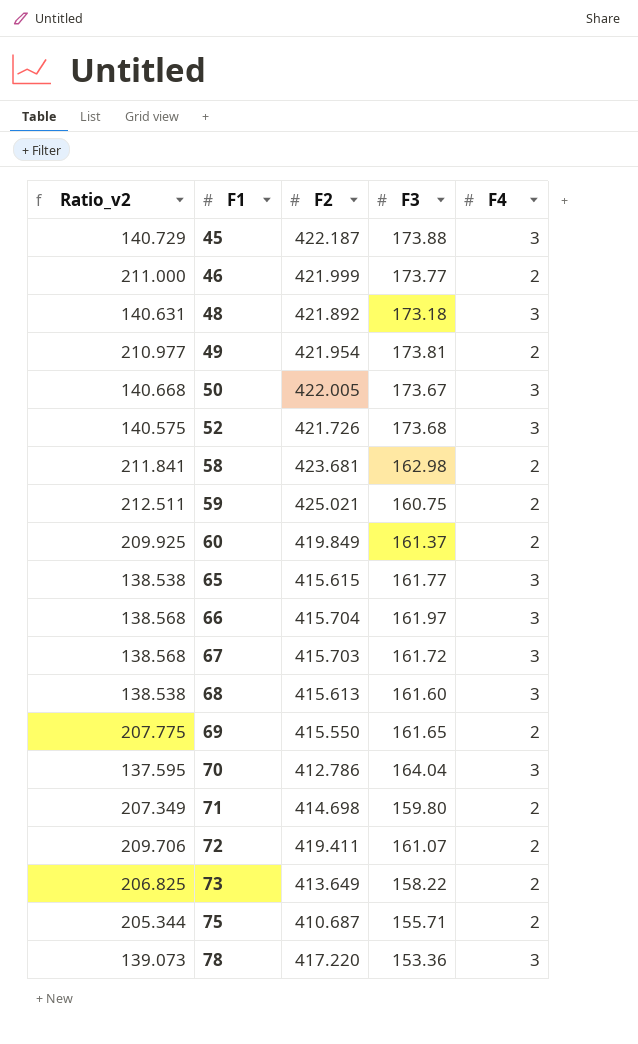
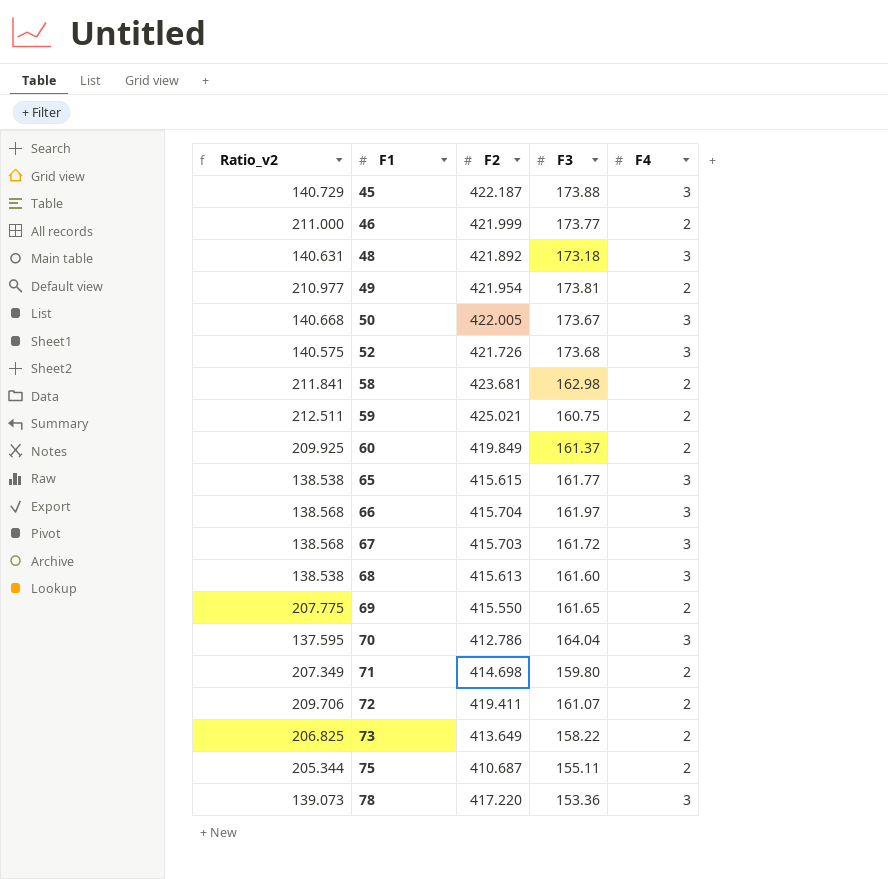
75 | F3: 155.71 -> 155.11

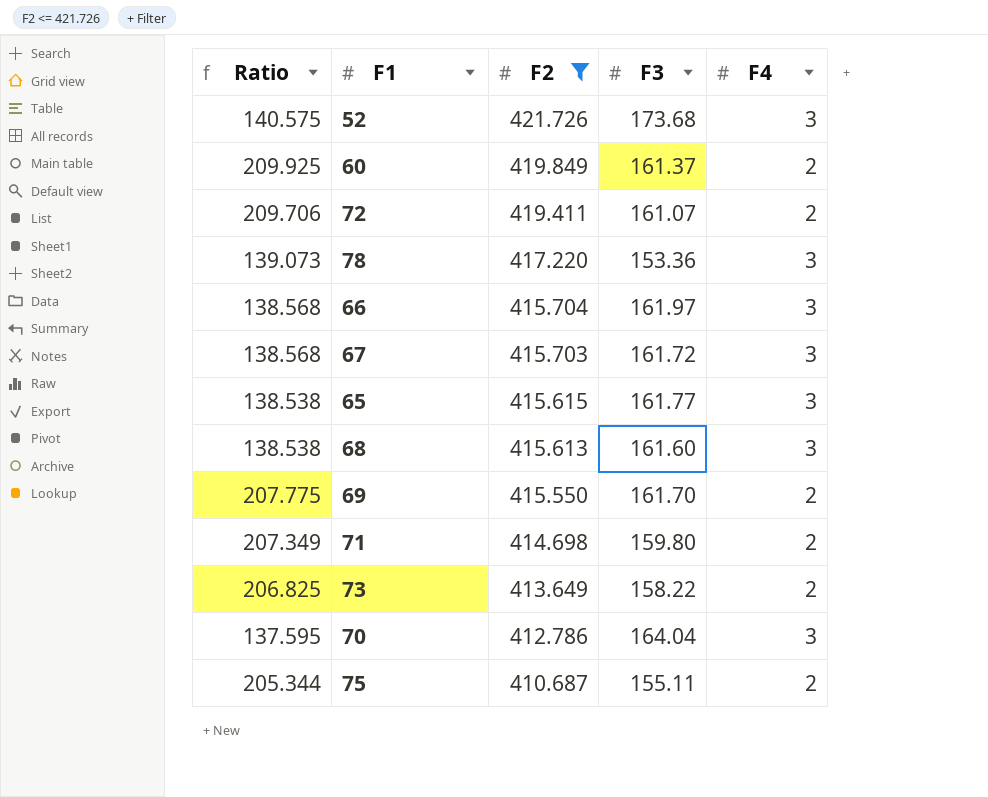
filter: none -> F2 <= 421.726
row order: F1 ascending -> F2 descending
column name: Ratio_v2 -> Ratio
69 | F3: 161.65 -> 161.70

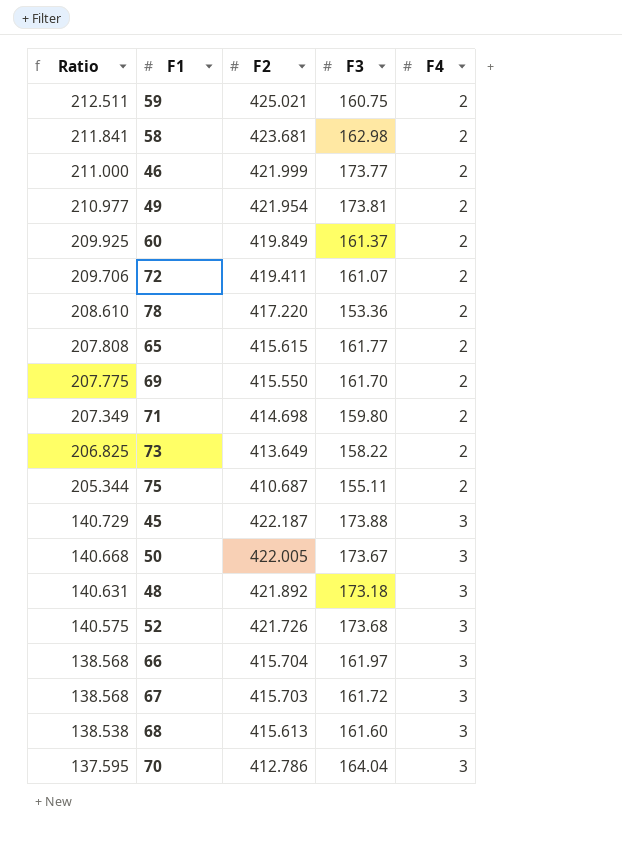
filter: F2 <= 421.726 -> none
row order: F2 descending -> Ratio descending
78 | Ratio: 139.073 -> 208.610
78 | F4: 3 -> 2
65 | Ratio: 138.538 -> 207.808
65 | F4: 3 -> 2

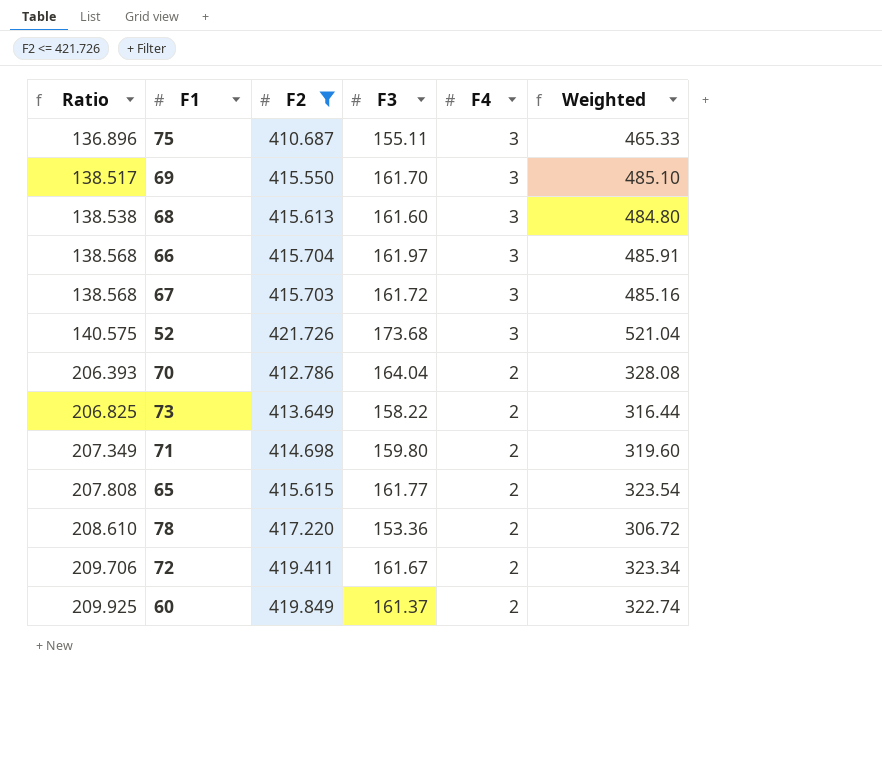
filter: none -> F2 <= 421.726
row order: Ratio descending -> Ratio ascending
column Weighted | formula: none -> [F3] * [F4]
75 | Ratio: 205.344 -> 136.896
75 | F4: 2 -> 3
69 | Ratio: 207.775 -> 138.517
69 | F4: 2 -> 3
70 | Ratio: 137.595 -> 206.393
70 | F4: 3 -> 2
72 | F3: 161.07 -> 161.67

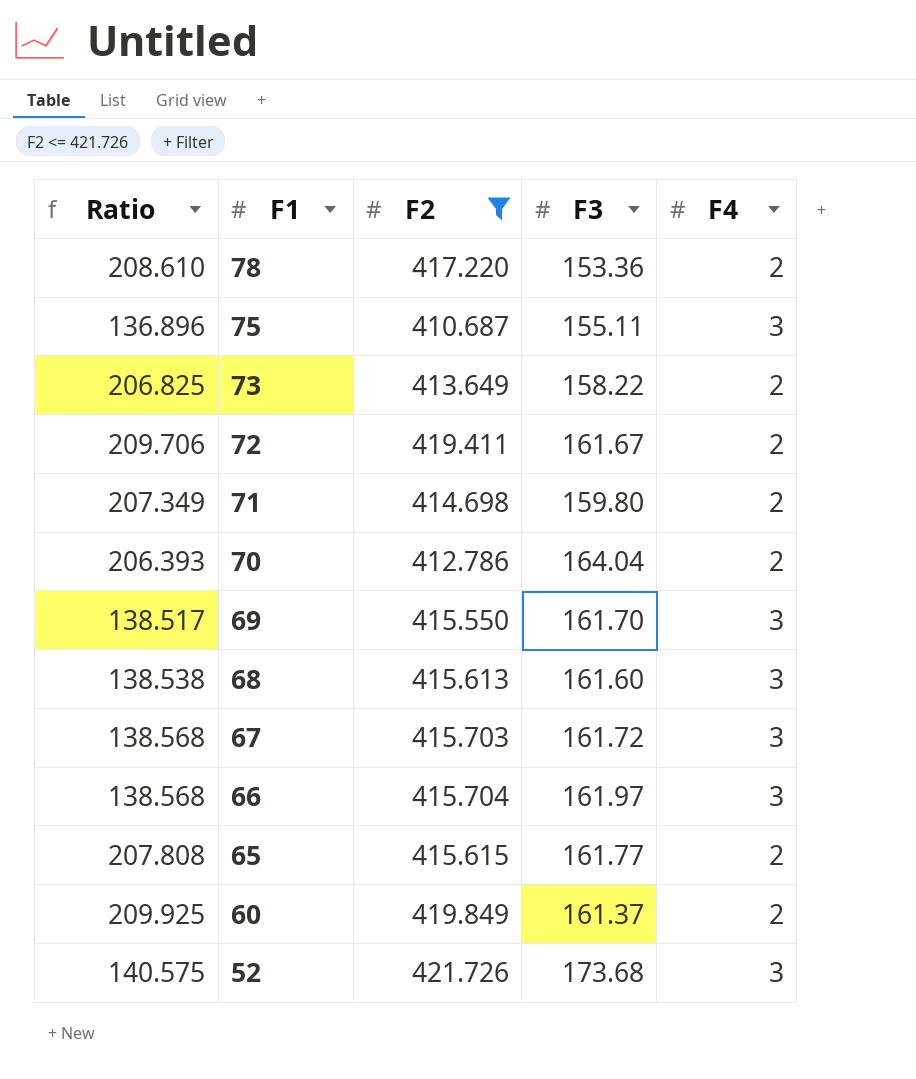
row order: Ratio ascending -> F1 descending
column Weighted | formula: [F3] * [F4] -> none

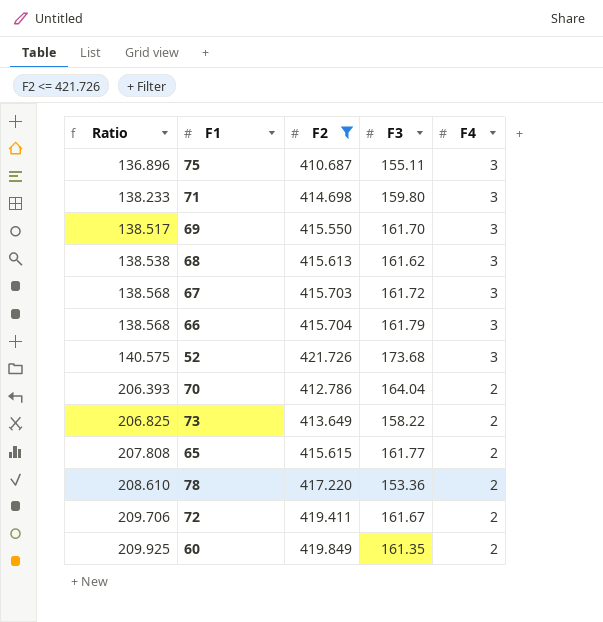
row order: F1 descending -> Ratio ascending
71 | Ratio: 207.349 -> 138.233
71 | F4: 2 -> 3
68 | F3: 161.60 -> 161.62
66 | F3: 161.97 -> 161.79
60 | F3: 161.37 -> 161.35

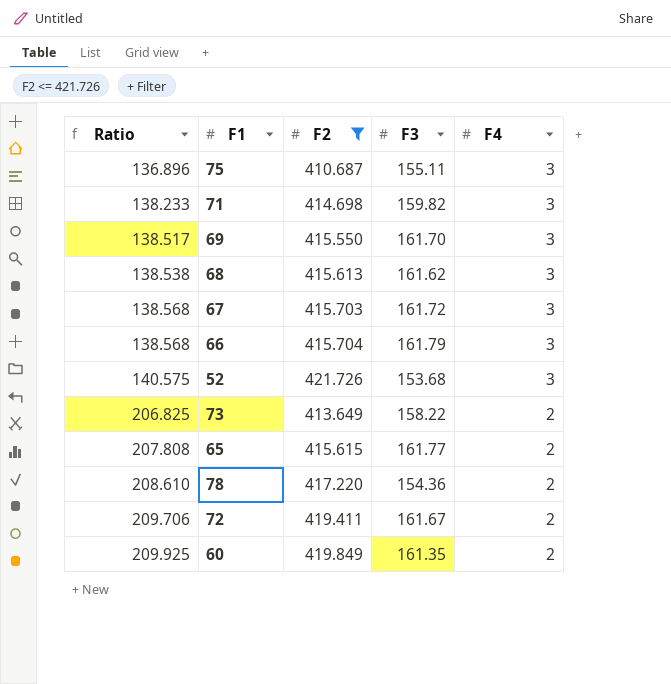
row 70: 206.393 | 412.786 | 164.04 | 2 -> none
71 | F3: 159.80 -> 159.82
52 | F3: 173.68 -> 153.68
78 | F3: 153.36 -> 154.36

